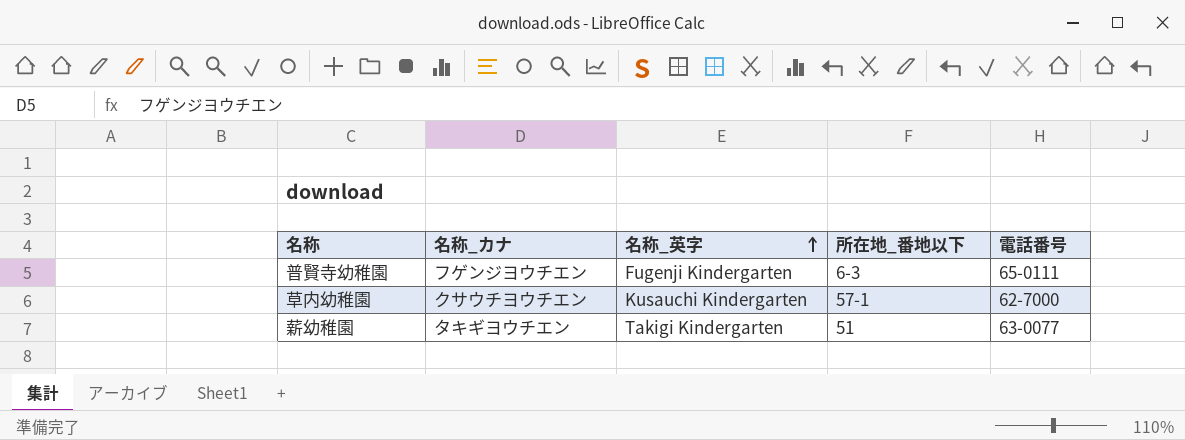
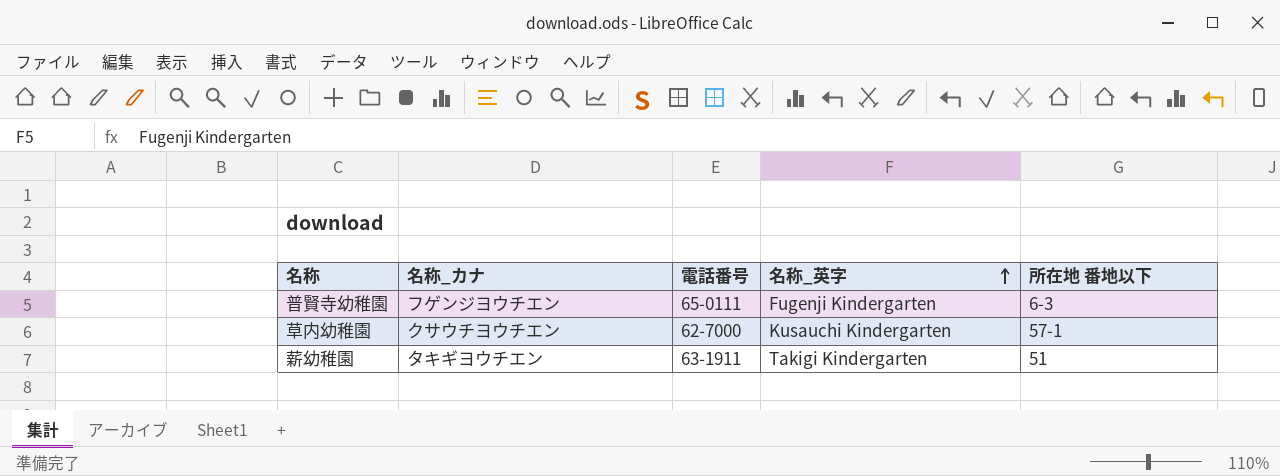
column 電話番号 | position: 5 -> 3
column name: 所在地_番地以下 -> 所在地 番地以下
薪幼稚園 | 電話番号: 63-0077 -> 63-1911

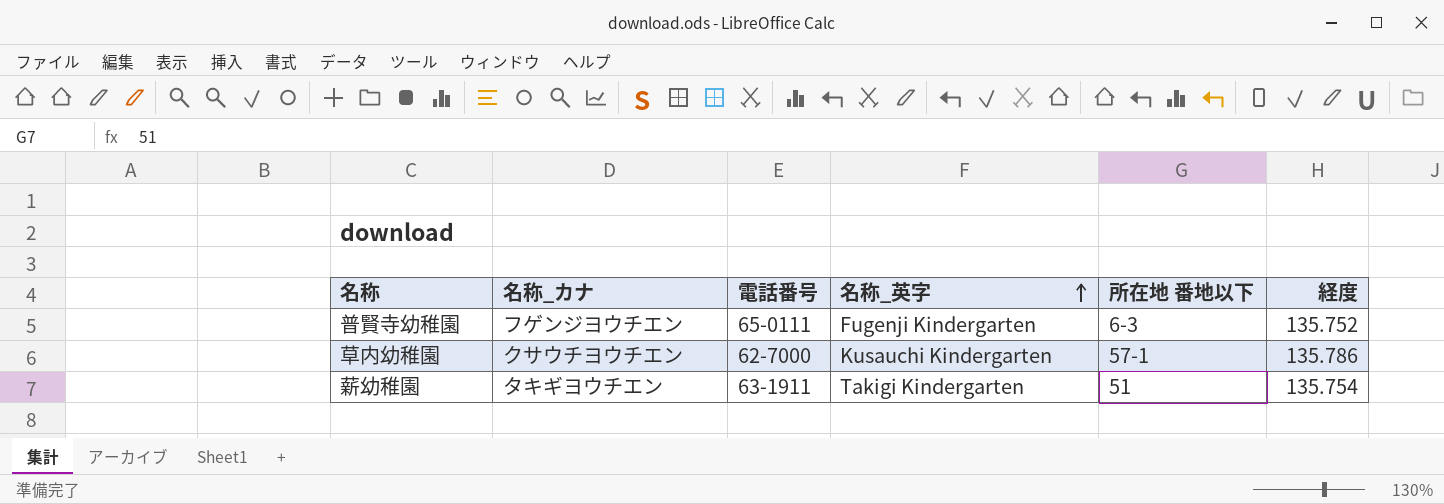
column 経度 | position: none -> 6

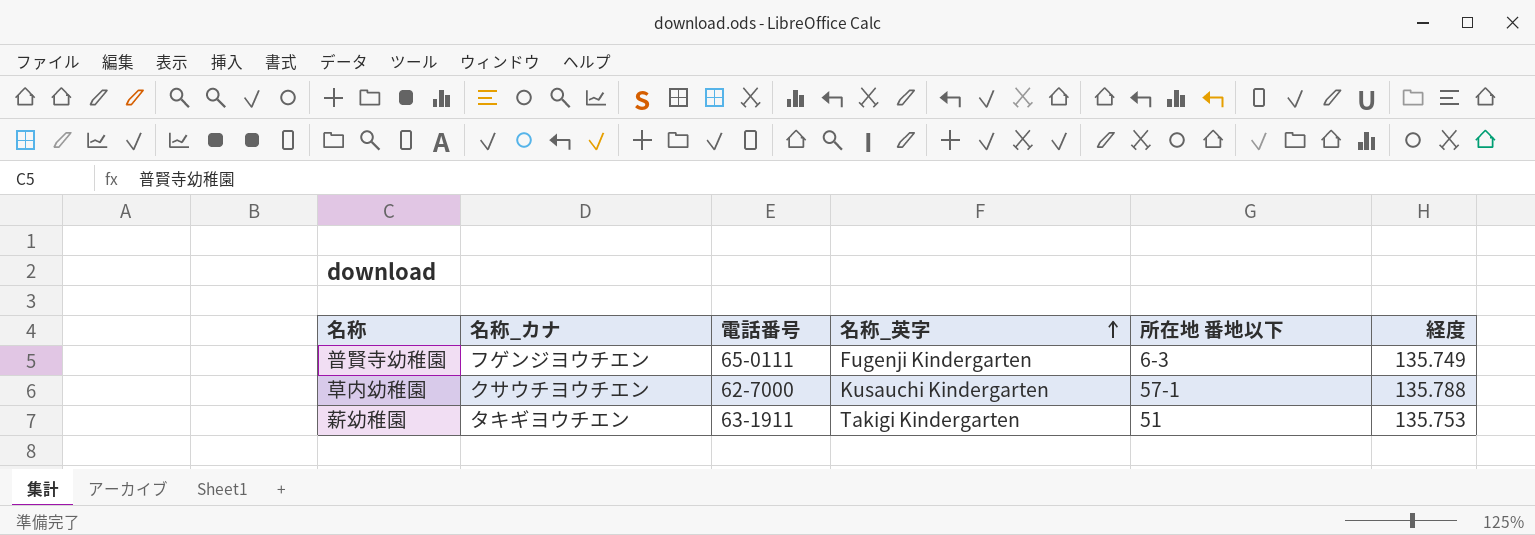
普賢寺幼稚園 | 経度: 135.752 -> 135.749
草内幼稚園 | 経度: 135.786 -> 135.788
薪幼稚園 | 経度: 135.754 -> 135.753

